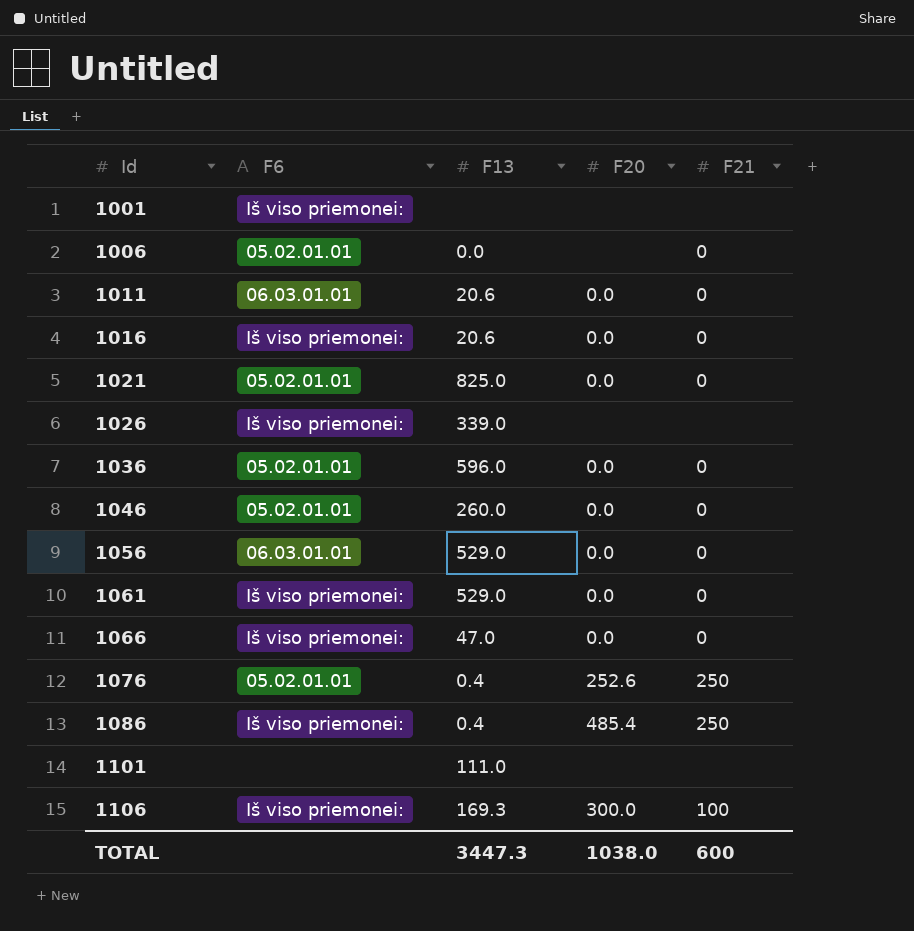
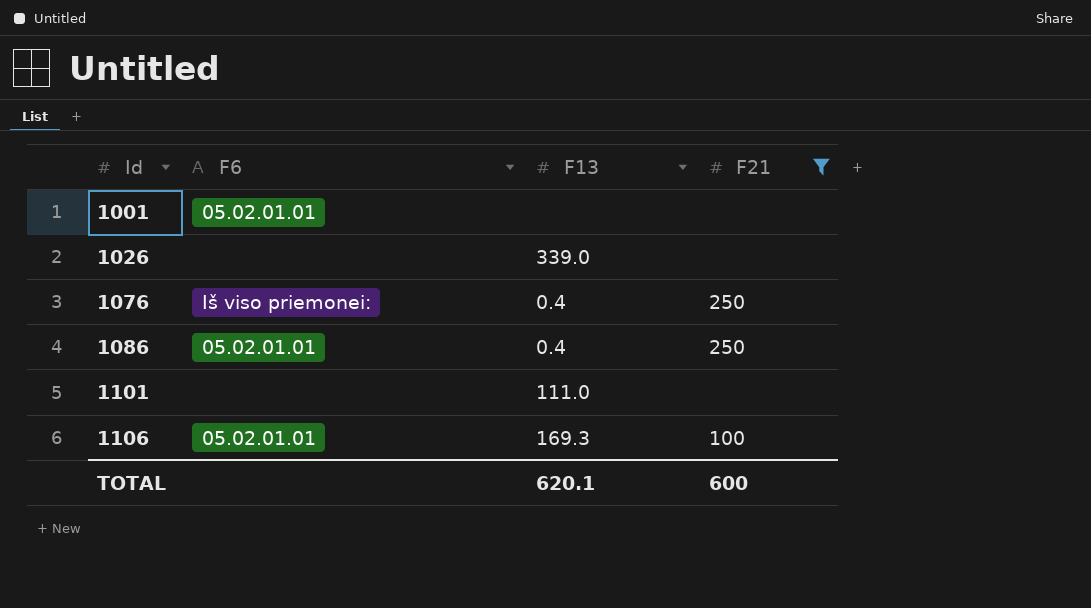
filter: none -> F21 != 0
column F20 | position: 4 -> none
1001 | F6: Iš viso priemonei: -> 05.02.01.01
1026 | F6: Iš viso priemonei: -> none
1076 | F6: 05.02.01.01 -> Iš viso priemonei:
1086 | F6: Iš viso priemonei: -> 05.02.01.01
1106 | F6: Iš viso priemonei: -> 05.02.01.01
TOTAL | F13: 3447.3 -> 620.1

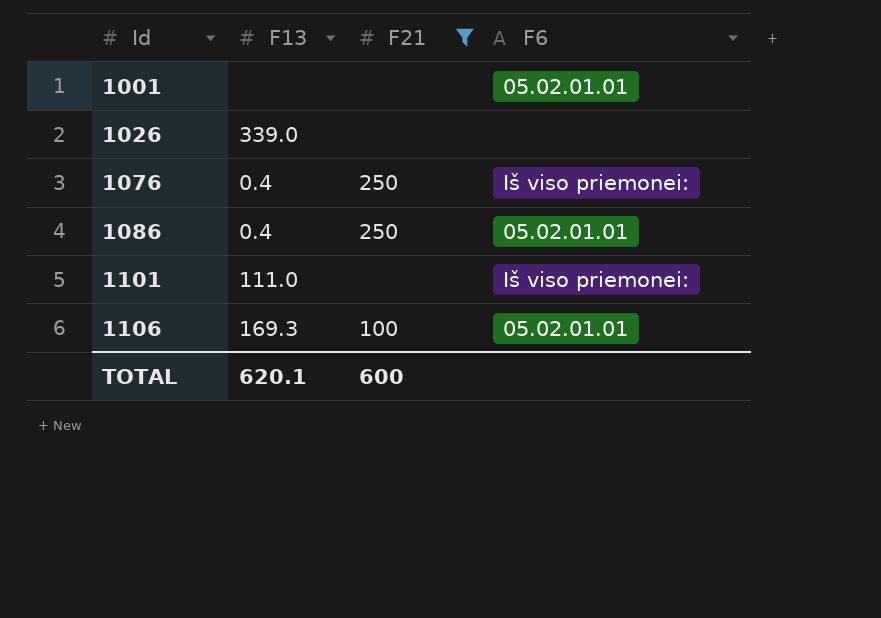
column F6 | position: 2 -> 4
1101 | F6: none -> Iš viso priemonei:

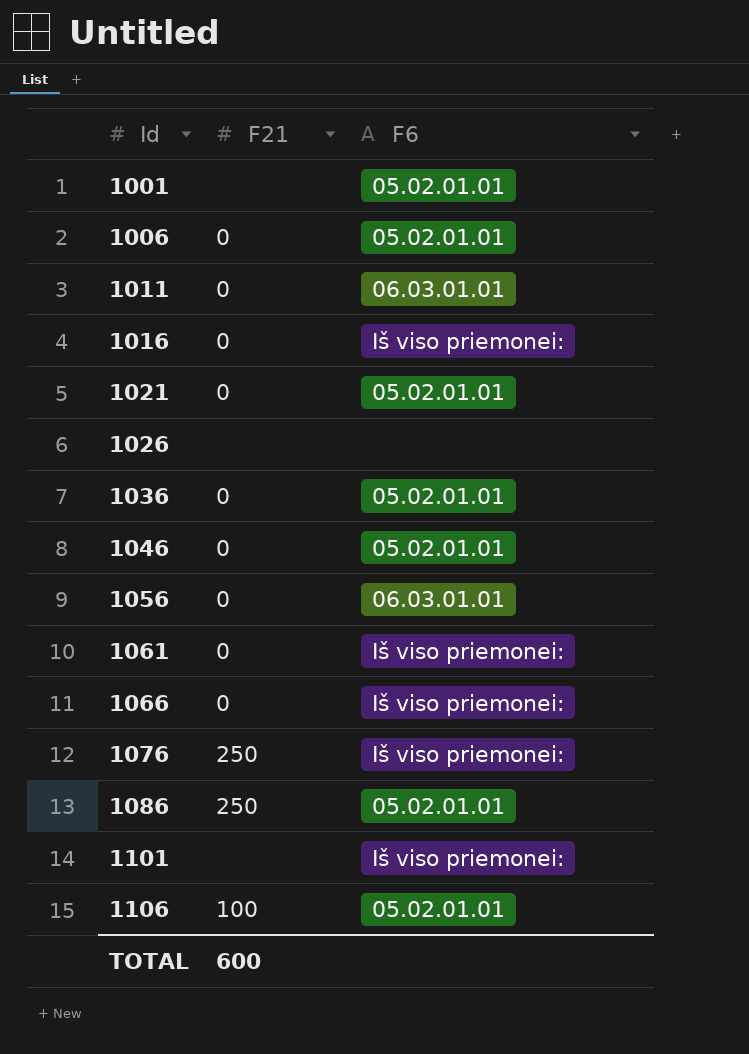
filter: F21 != 0 -> none
column F13 | position: 2 -> none

